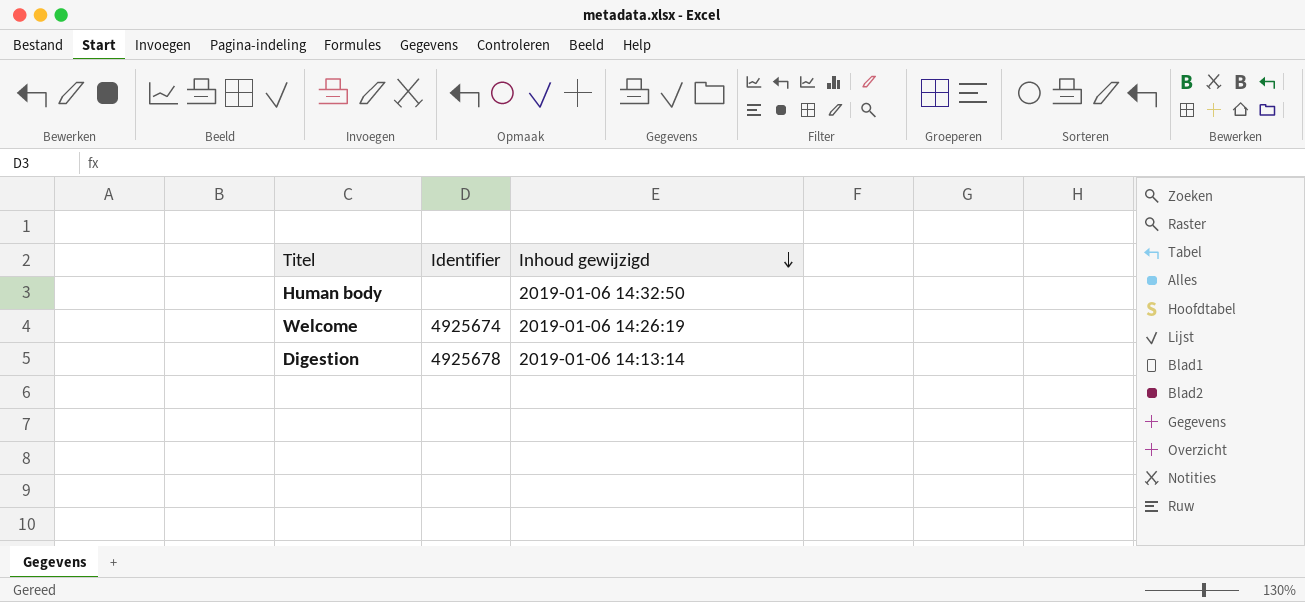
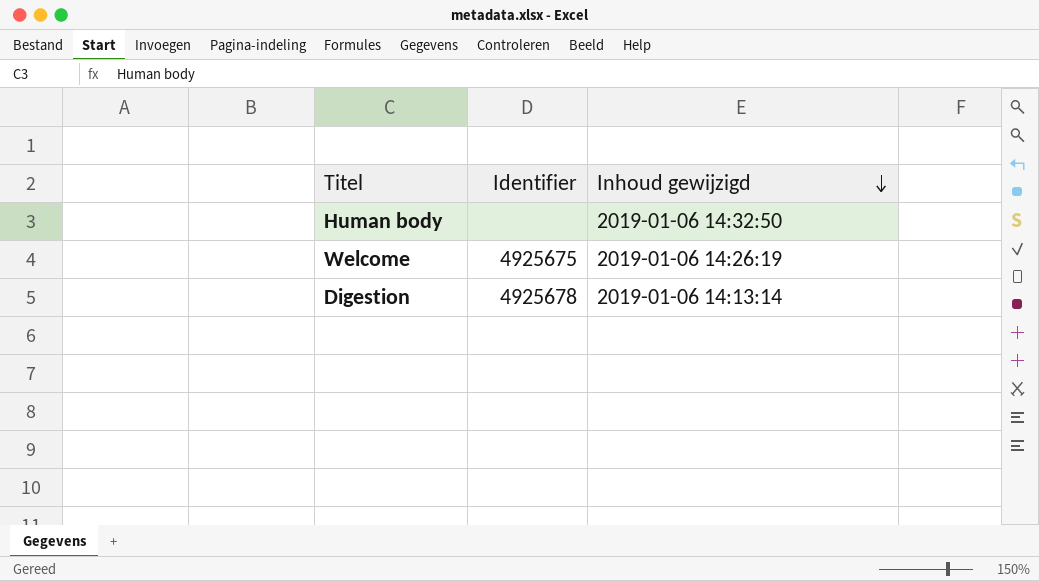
Welcome | Identifier: 4925674 -> 4925675

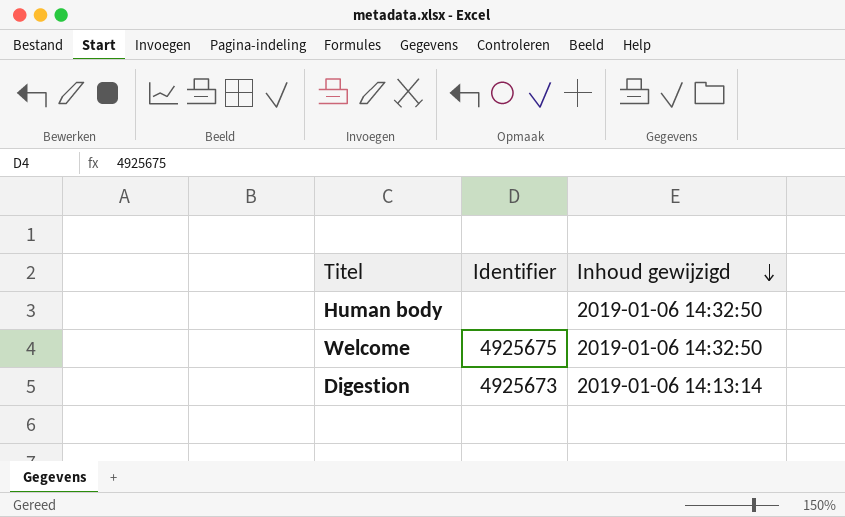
Welcome | Inhoud gewijzigd: 2019-01-06 14:26:19 -> 2019-01-06 14:32:50
Digestion | Identifier: 4925678 -> 4925673

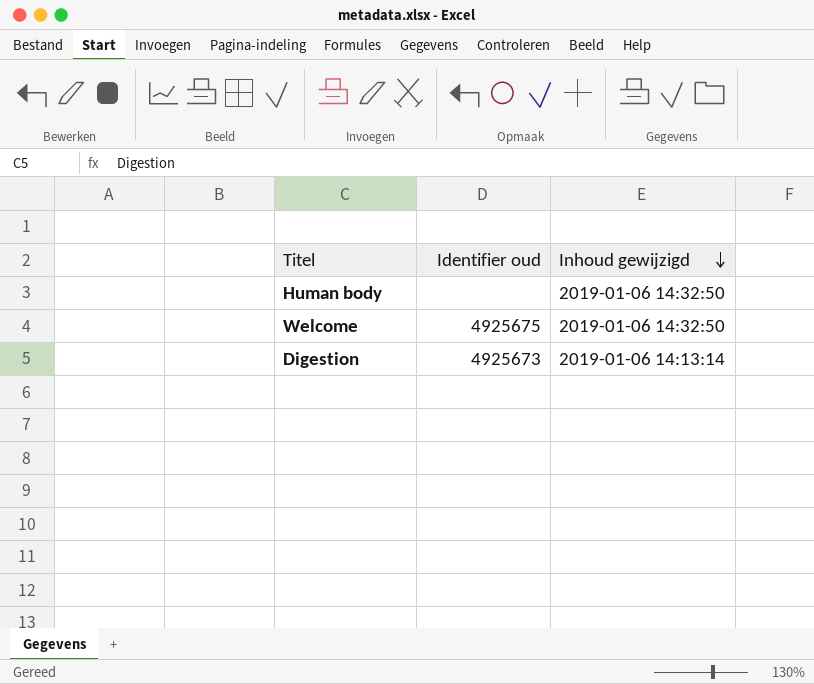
column name: Identifier -> Identifier oud

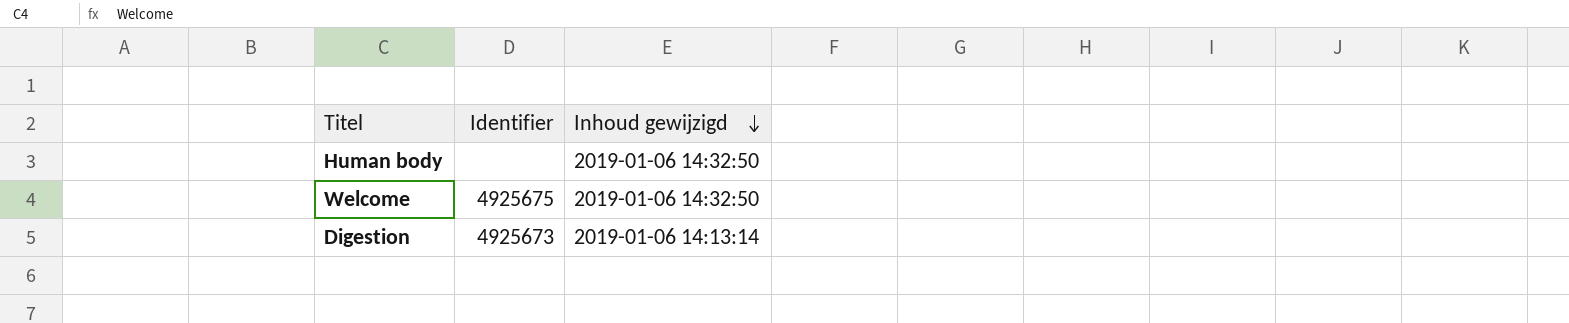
column name: Identifier oud -> Identifier

